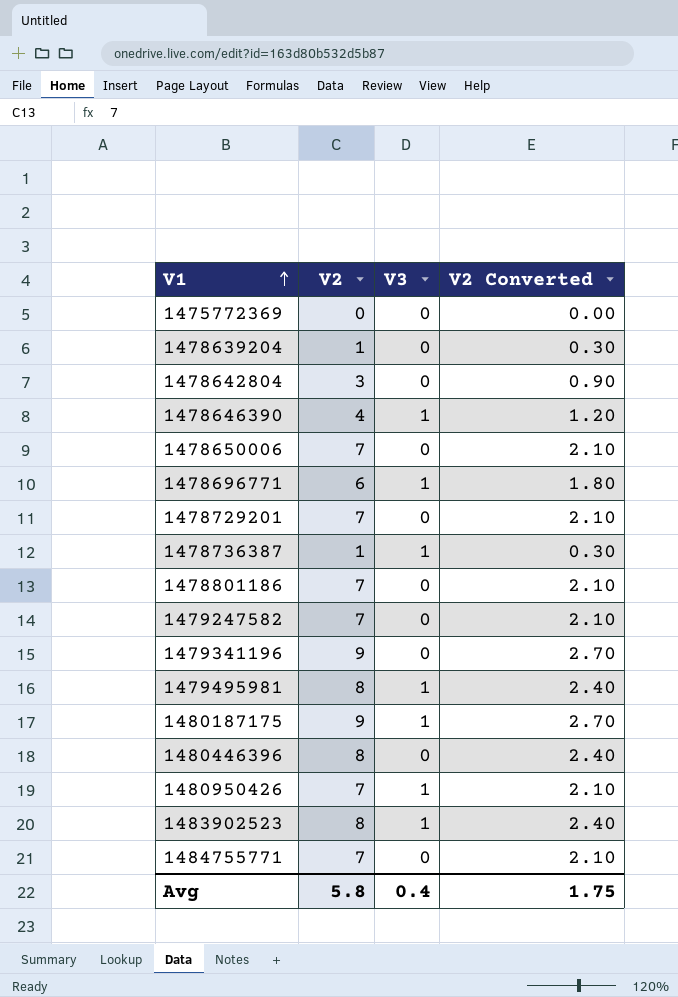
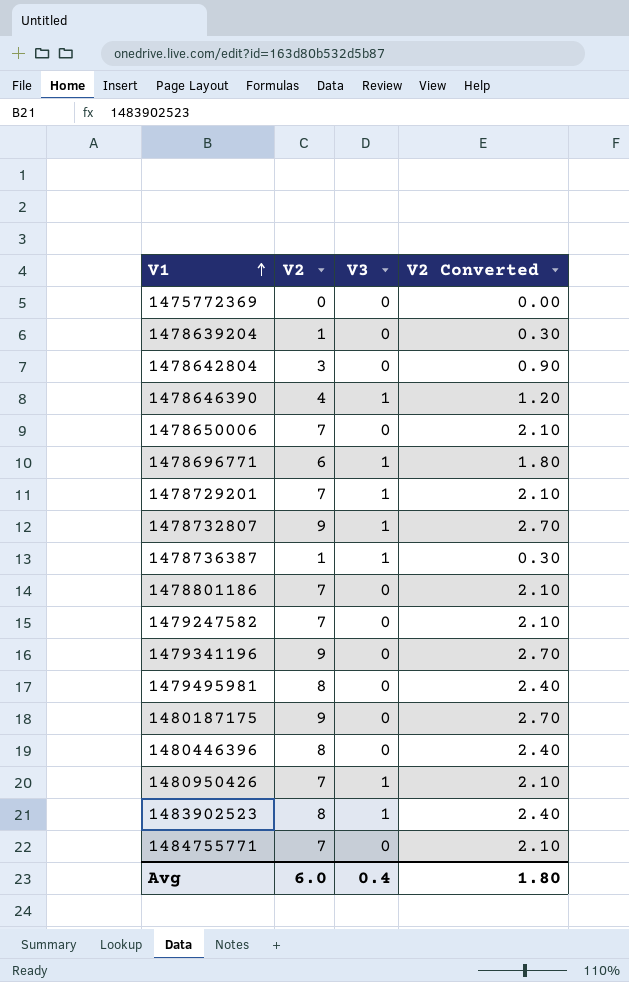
1478729201 | V3: 0 -> 1
row 1478732807: none -> 9 | 1 | 2.70
1479495981 | V3: 1 -> 0
1480187175 | V3: 1 -> 0
Avg | V2: 5.8 -> 6.0
Avg | V2 Converted: 1.75 -> 1.80

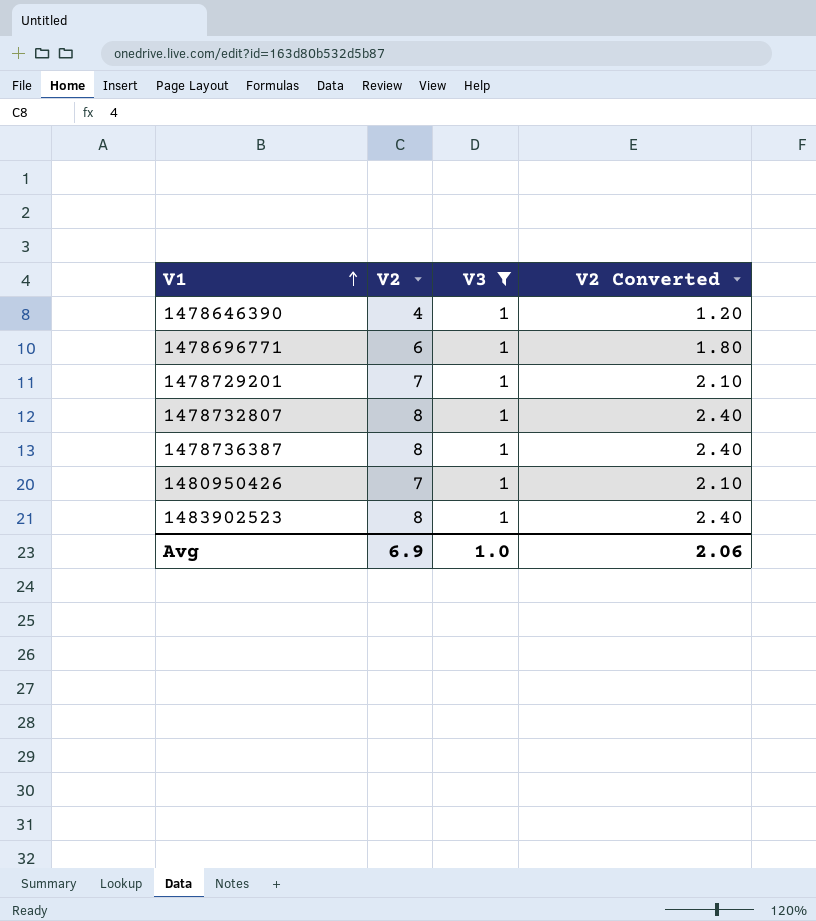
filter: none -> V3 = 1
1478732807 | V2: 9 -> 8
1478732807 | V2 Converted: 2.70 -> 2.40
1478736387 | V2: 1 -> 8
1478736387 | V2 Converted: 0.30 -> 2.40
Avg | V2: 6.0 -> 6.9
Avg | V3: 0.4 -> 1.0
Avg | V2 Converted: 1.80 -> 2.06

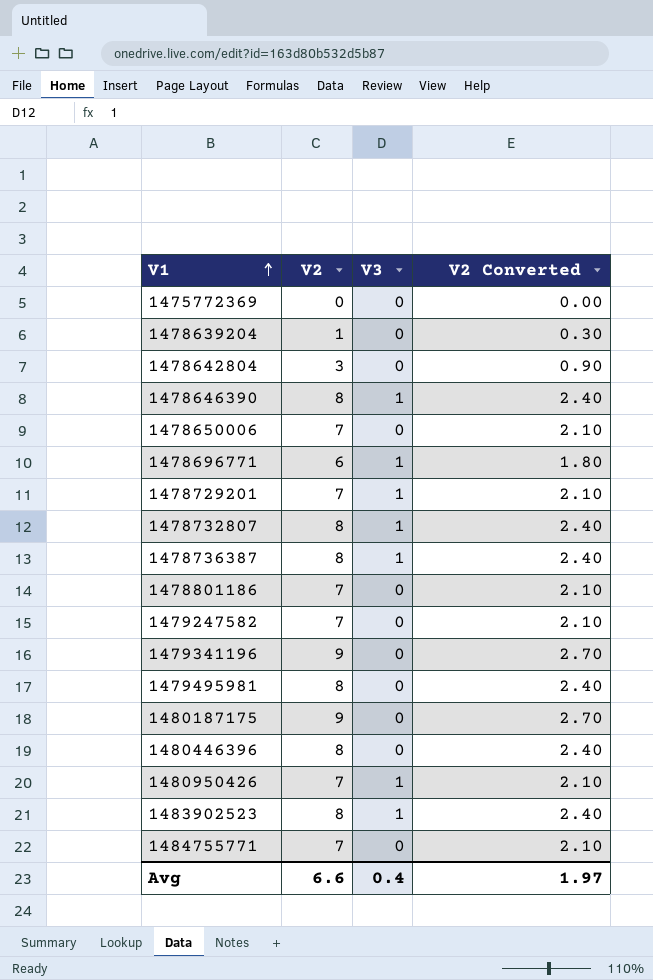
filter: V3 = 1 -> none
1478646390 | V2: 4 -> 8
1478646390 | V2 Converted: 1.20 -> 2.40
Avg | V2: 6.9 -> 6.6
Avg | V3: 1.0 -> 0.4
Avg | V2 Converted: 2.06 -> 1.97

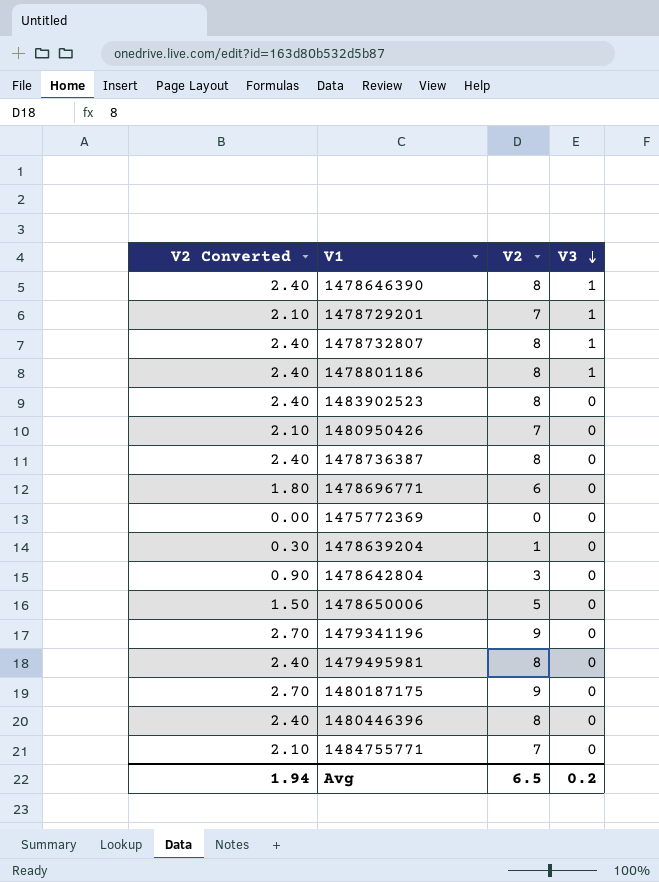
row order: V1 ascending -> V3 descending
column V2 Converted | position: 4 -> 1
row 1479247582: 7 | 0 | 2.10 -> none
1478801186 | V2 Converted: 2.10 -> 2.40
1478801186 | V2: 7 -> 8
1478801186 | V3: 0 -> 1
1483902523 | V3: 1 -> 0
1480950426 | V3: 1 -> 0
1478736387 | V3: 1 -> 0
1478696771 | V3: 1 -> 0
1478650006 | V2 Converted: 2.10 -> 1.50
1478650006 | V2: 7 -> 5
Avg | V2 Converted: 1.97 -> 1.94
Avg | V2: 6.6 -> 6.5
Avg | V3: 0.4 -> 0.2

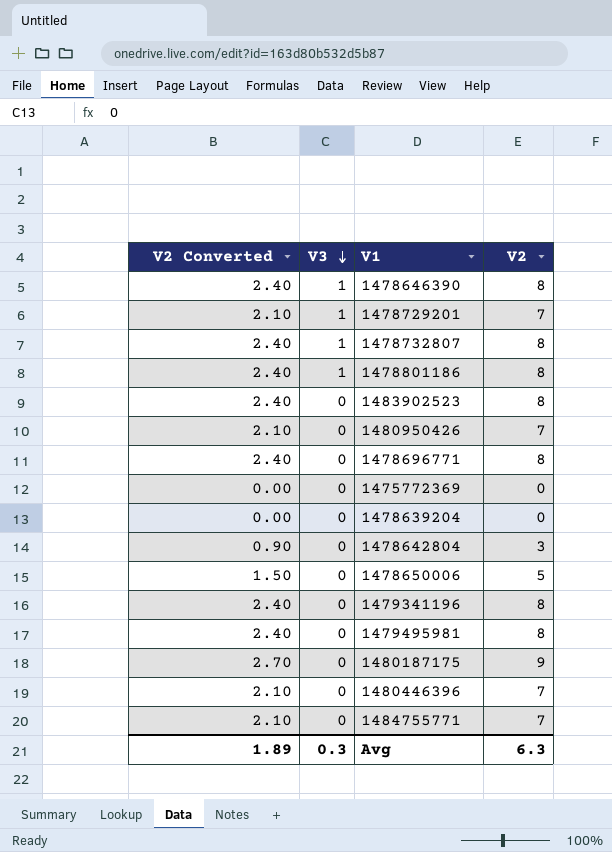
column V3 | position: 4 -> 2
row 1478736387: 2.40 | 8 | 0 -> none
1478696771 | V2 Converted: 1.80 -> 2.40
1478696771 | V2: 6 -> 8
1478639204 | V2 Converted: 0.30 -> 0.00
1478639204 | V2: 1 -> 0
1479341196 | V2 Converted: 2.70 -> 2.40
1479341196 | V2: 9 -> 8
1480446396 | V2 Converted: 2.40 -> 2.10
1480446396 | V2: 8 -> 7
Avg | V2 Converted: 1.94 -> 1.89
Avg | V3: 0.2 -> 0.3
Avg | V2: 6.5 -> 6.3

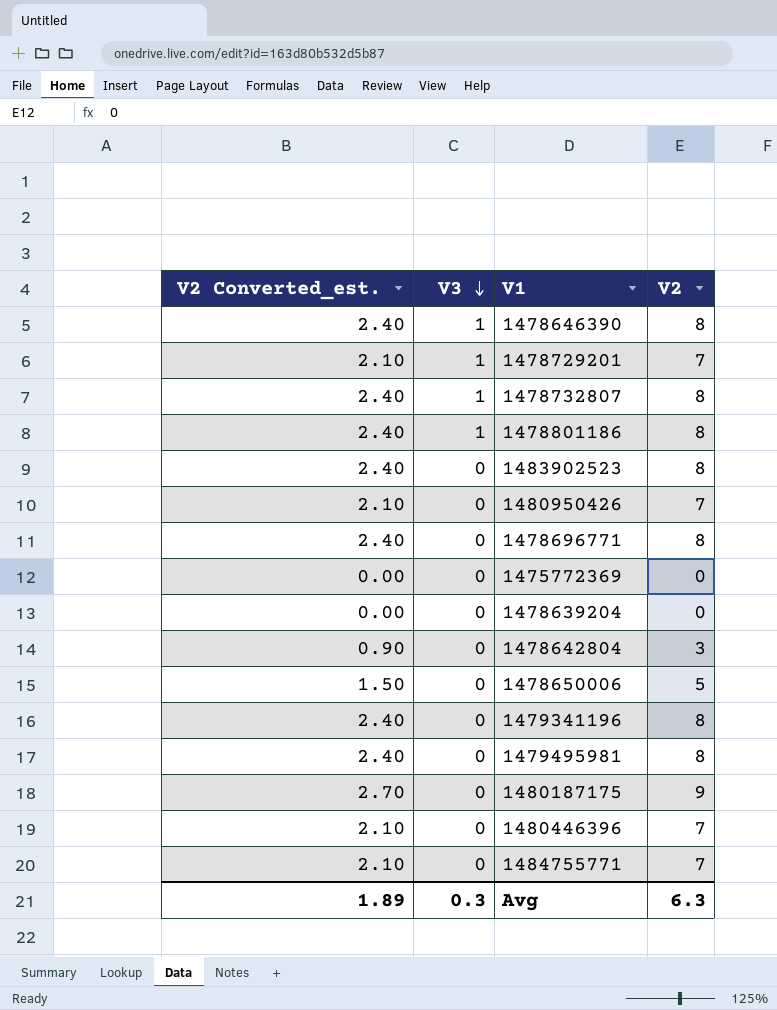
column name: V2 Converted -> V2 Converted_est.

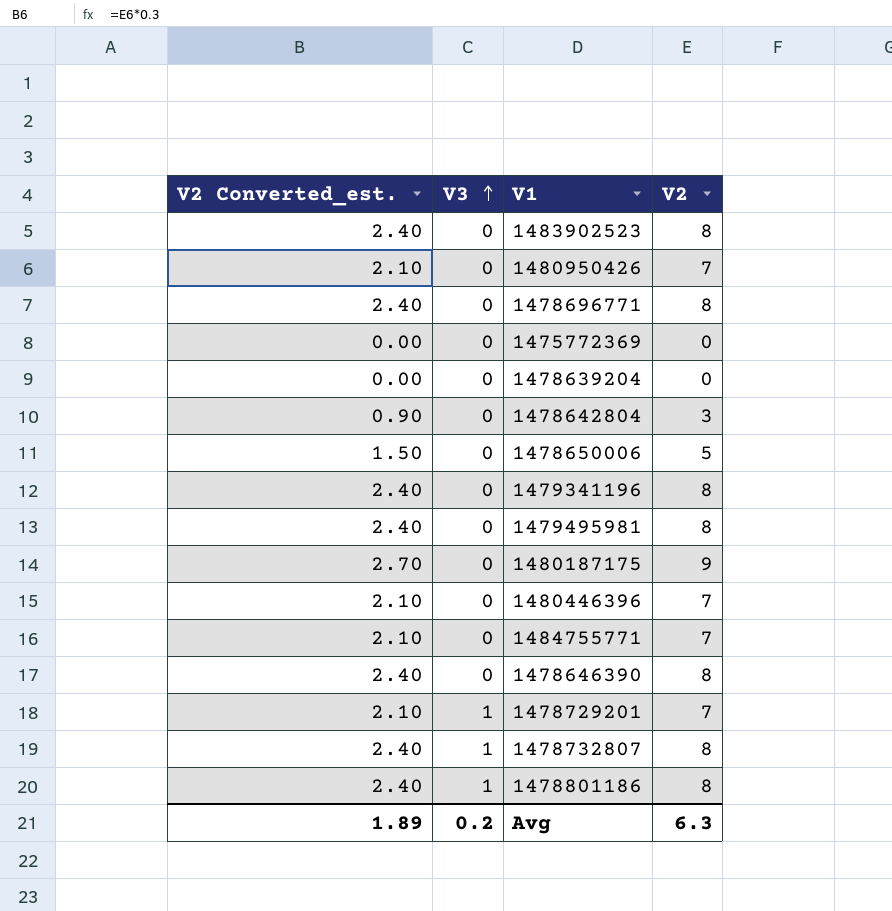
row order: V3 descending -> V3 ascending
1478646390 | V3: 1 -> 0
Avg | V3: 0.3 -> 0.2

